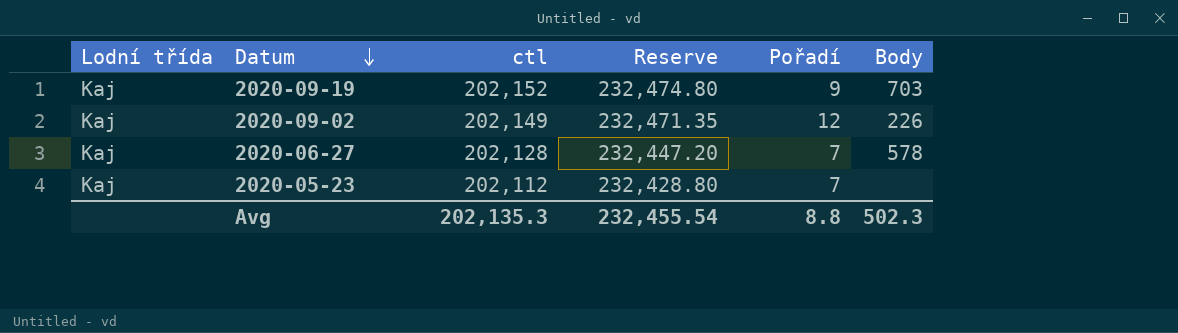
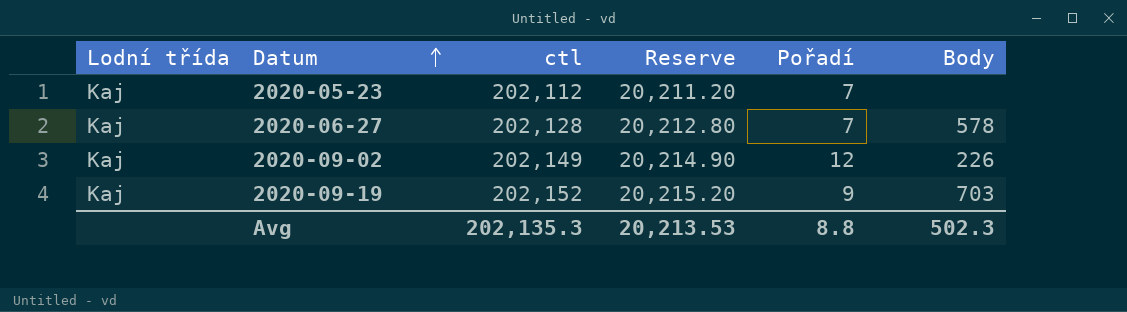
row order: Datum descending -> Datum ascending
column Reserve | formula: [ctl] * 1.15 -> [ctl] * 0.1
Avg | Reserve: 232,455.54 -> 20,213.53

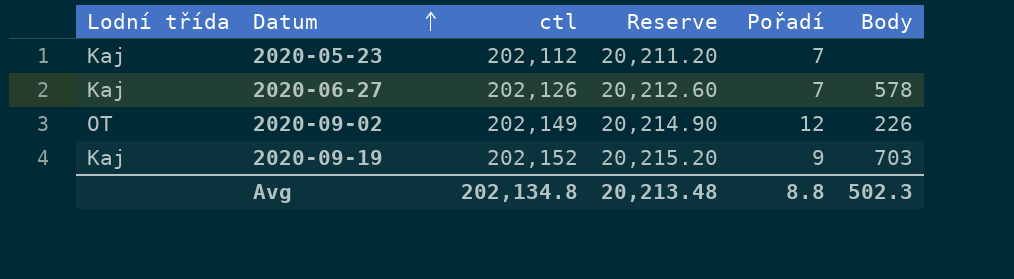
2020-06-27 | ctl: 202,128 -> 202,126
2020-06-27 | Reserve: 20,212.80 -> 20,212.60
2020-09-02 | Lodní třída: Kaj -> OT
Avg | ctl: 202,135.3 -> 202,134.8
Avg | Reserve: 20,213.53 -> 20,213.48

